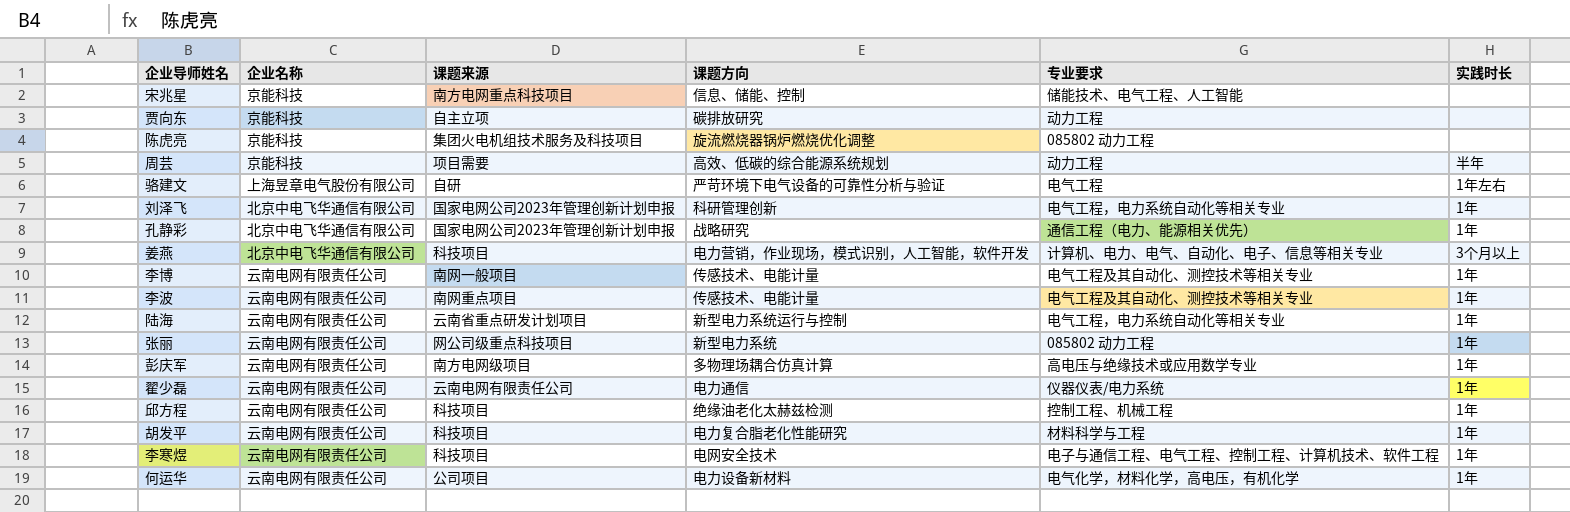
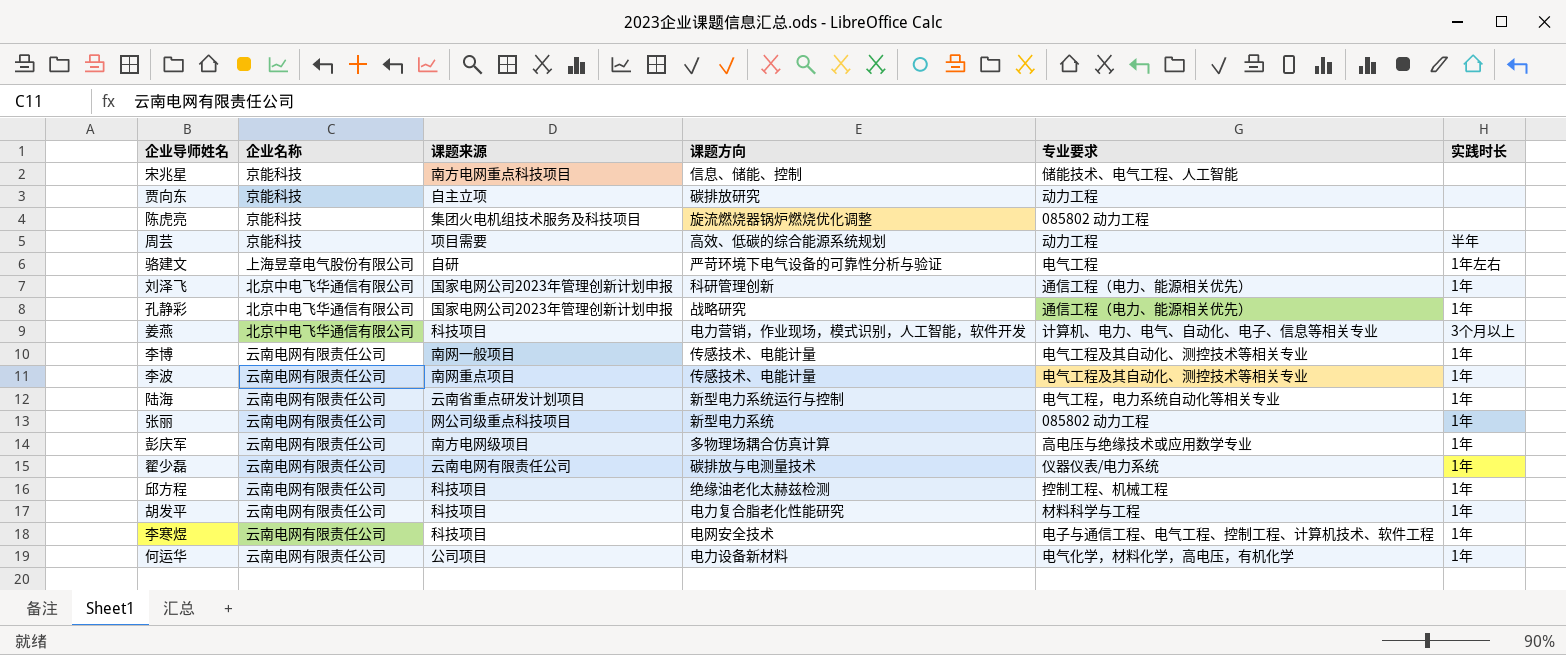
刘泽飞 | 专业要求: 电气工程，电力系统自动化等相关专业 -> 通信工程（电力、能源相关优先）
翟少磊 | 课题方向: 电力通信 -> 碳排放与电测量技术

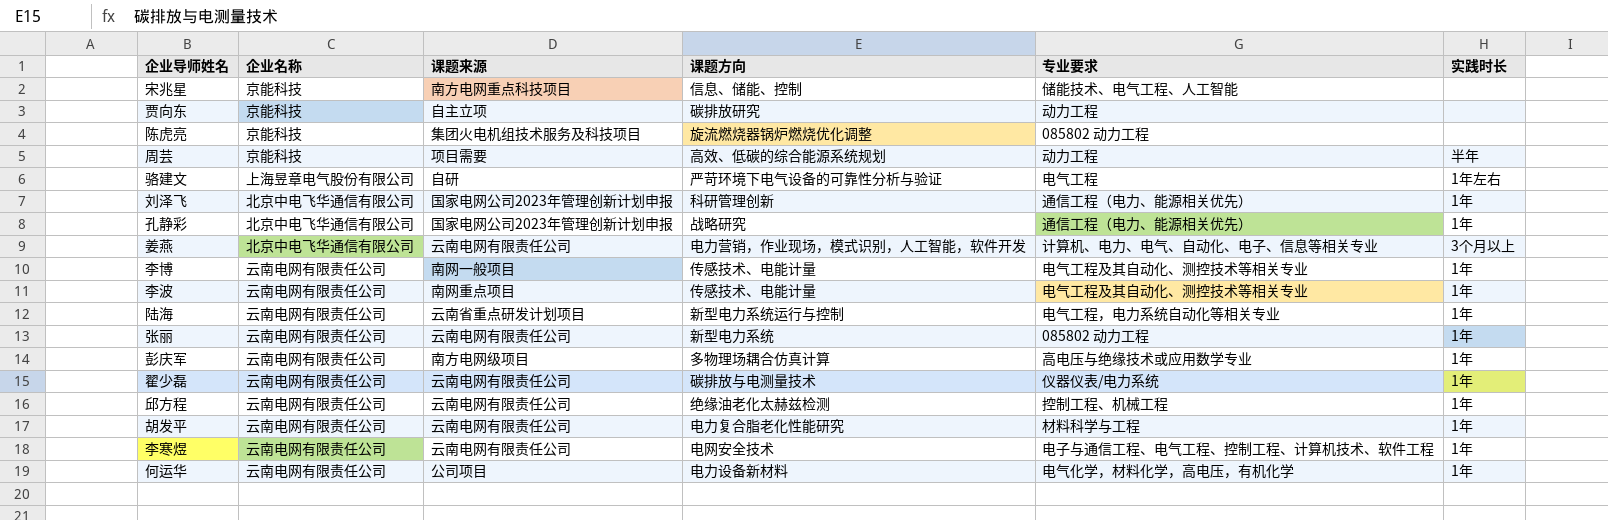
姜燕 | 课题来源: 科技项目 -> 云南电网有限责任公司
张丽 | 课题来源: 网公司级重点科技项目 -> 云南电网有限责任公司
邱方程 | 课题来源: 科技项目 -> 云南电网有限责任公司
胡发平 | 课题来源: 科技项目 -> 云南电网有限责任公司
李寒煜 | 课题来源: 科技项目 -> 云南电网有限责任公司

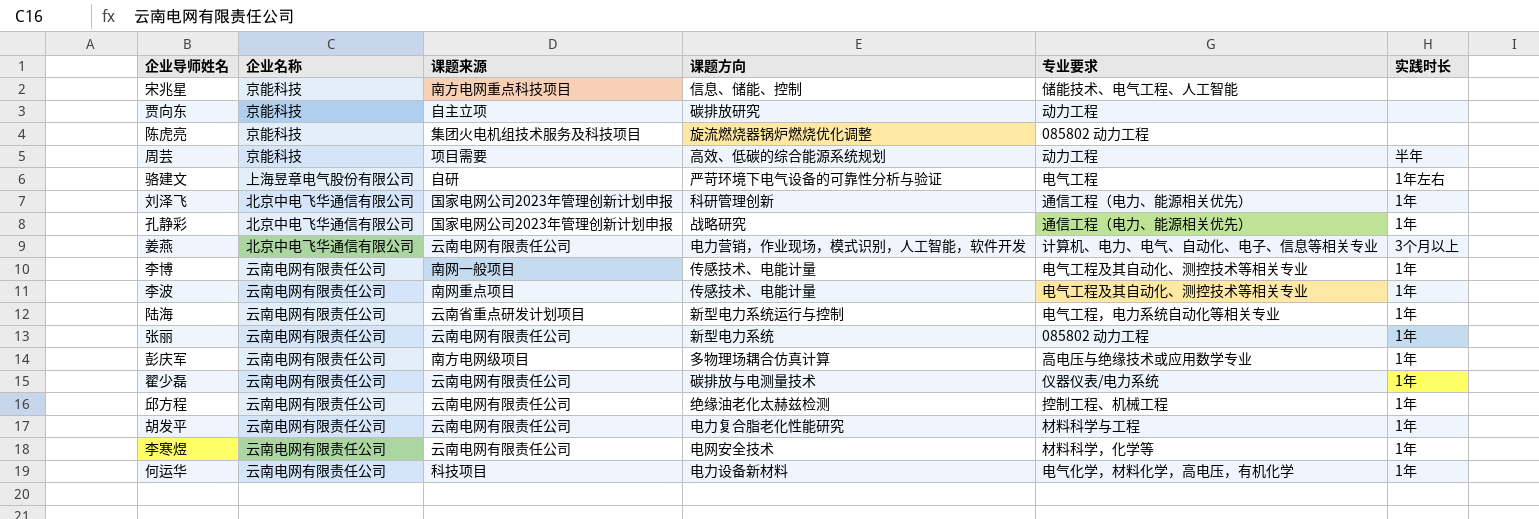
李寒煜 | 专业要求: 电子与通信工程、电气工程、控制工程、计算机技术、软件工程 -> 材料科学，化学等
何运华 | 课题来源: 公司项目 -> 科技项目

